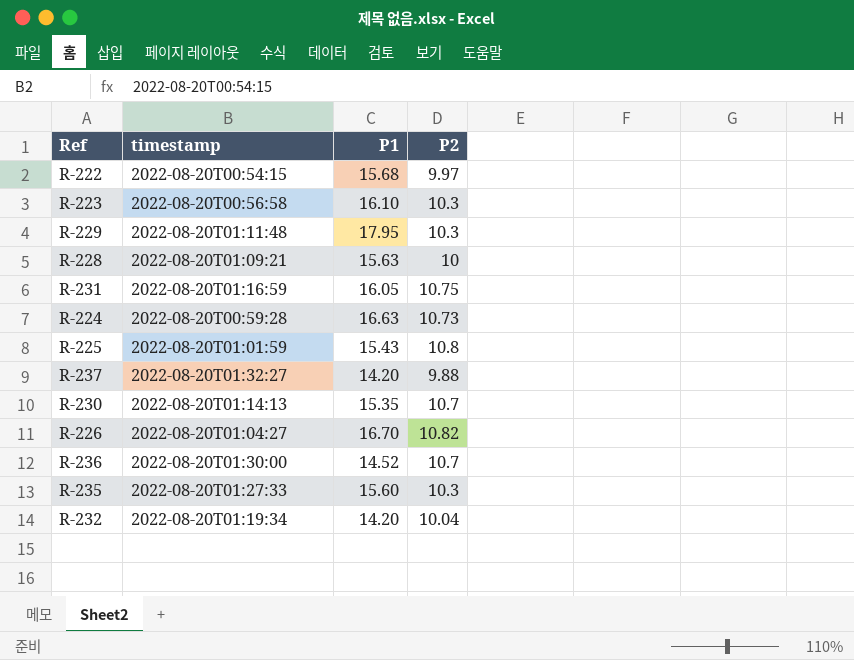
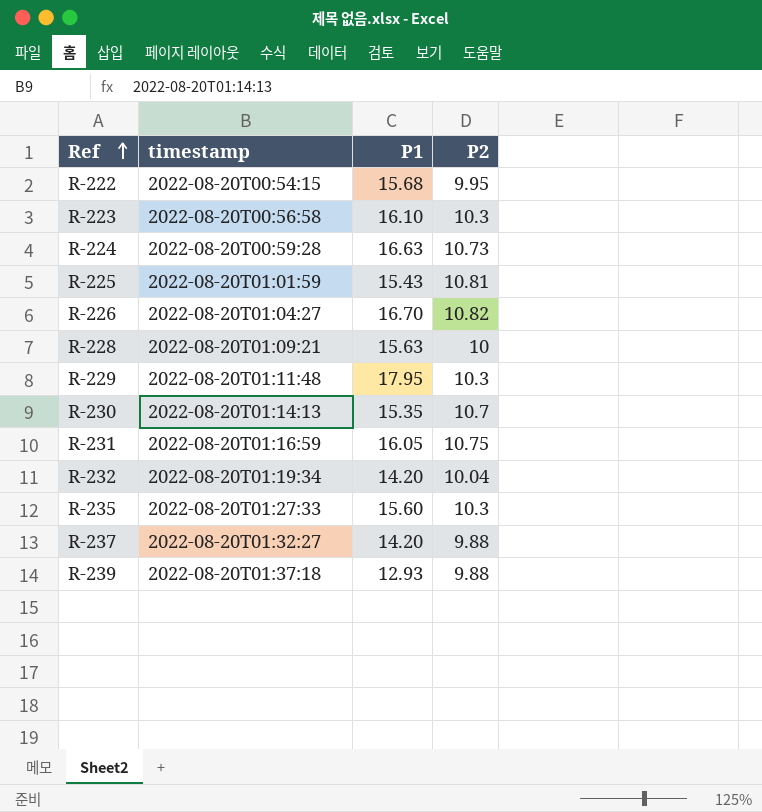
row order: none -> Ref ascending
row R-236: 2022-08-20T01:30:00 | 14.52 | 10.7 -> none
R-222 | P2: 9.97 -> 9.95
R-225 | P2: 10.8 -> 10.81
row R-239: none -> 2022-08-20T01:37:18 | 12.93 | 9.88

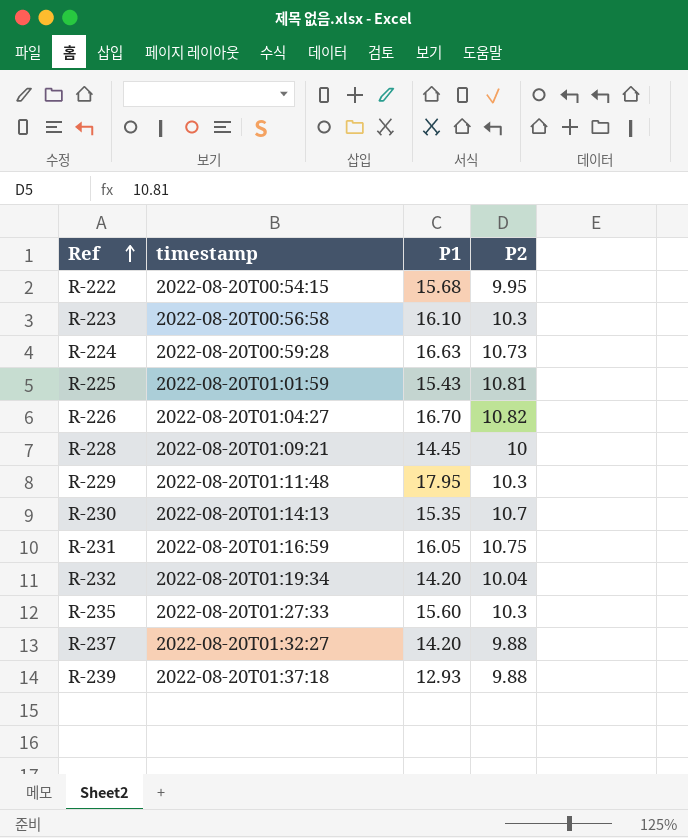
R-228 | P1: 15.63 -> 14.45

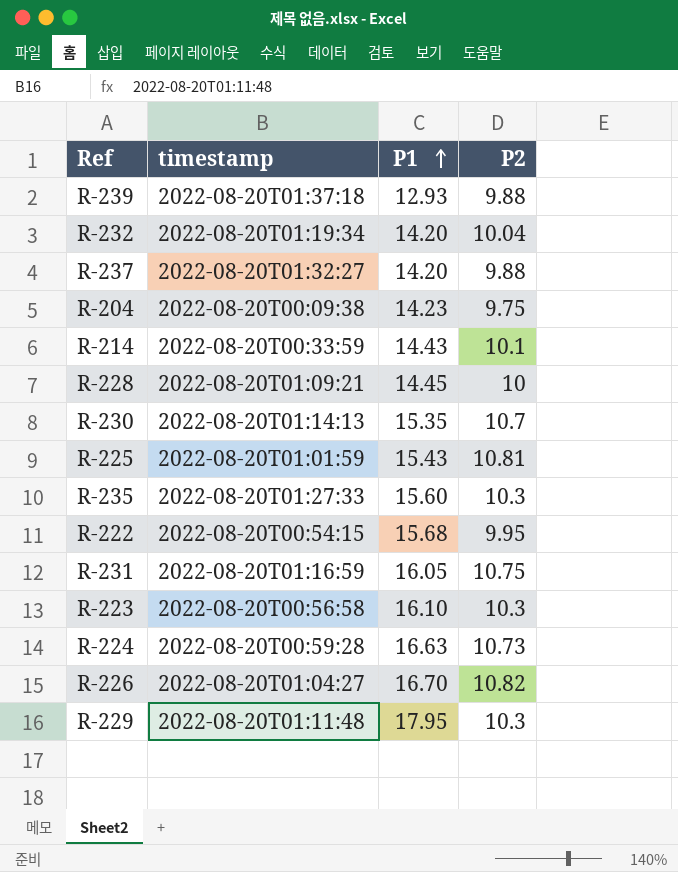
row order: Ref ascending -> P1 ascending
row R-204: none -> 2022-08-20T00:09:38 | 14.23 | 9.75
row R-214: none -> 2022-08-20T00:33:59 | 14.43 | 10.1

